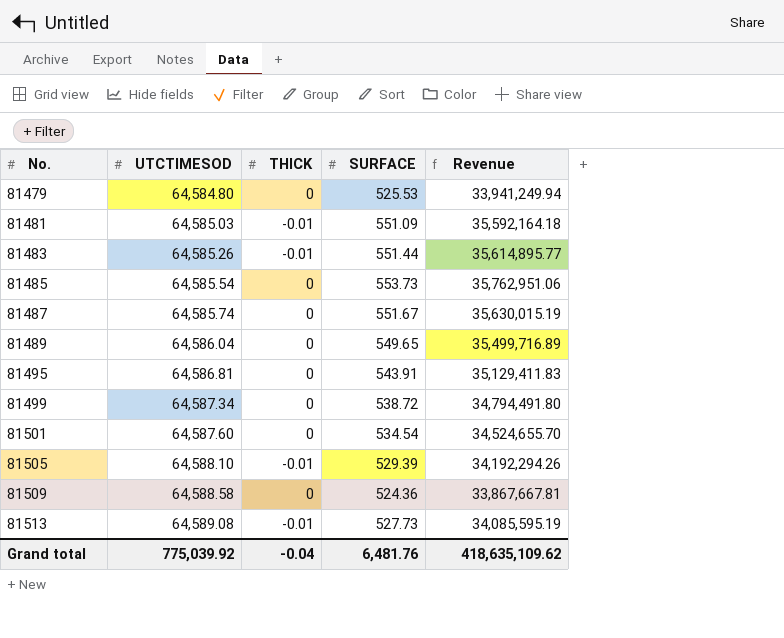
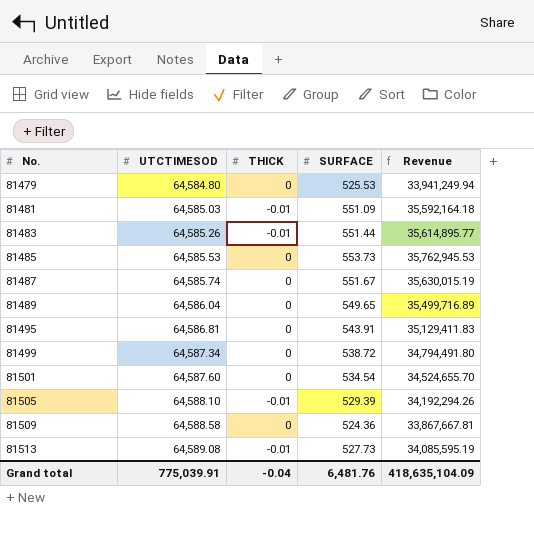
81485 | UTCTIMESOD: 64,585.54 -> 64,585.53
81485 | Revenue: 35,762,951.06 -> 35,762,945.53
Grand total | UTCTIMESOD: 775,039.92 -> 775,039.91
Grand total | Revenue: 418,635,109.62 -> 418,635,104.09

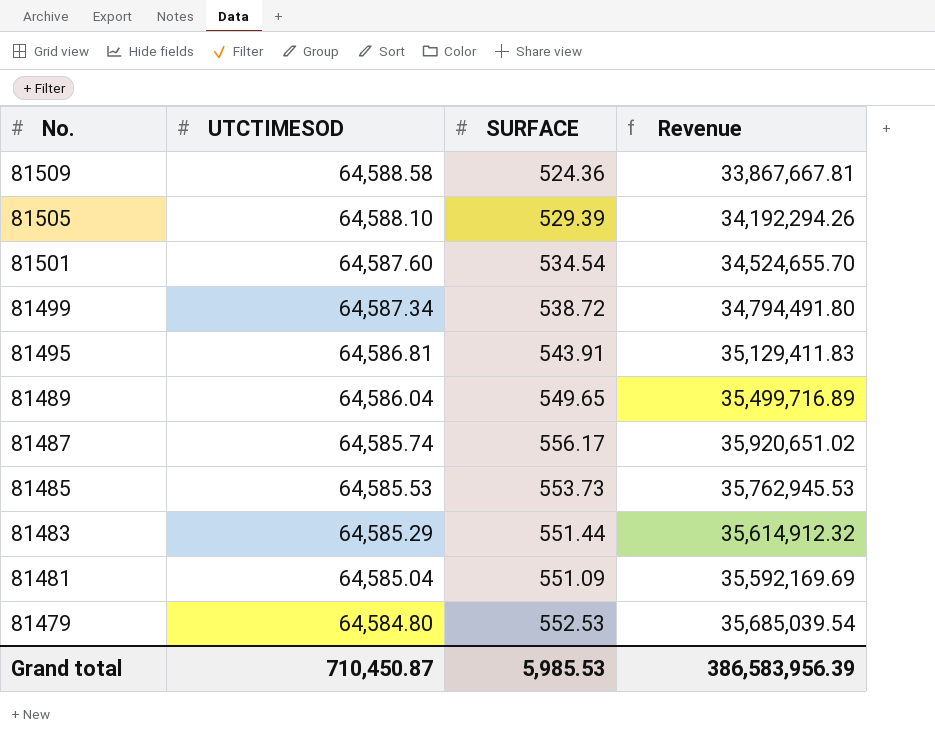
row order: No. ascending -> No. descending
column THICK | position: 3 -> none
row 81513: 64,589.08 | -0.01 | 527.73 | 34,085,595.19 -> none
81487 | SURFACE: 551.67 -> 556.17
81487 | Revenue: 35,630,015.19 -> 35,920,651.02
81483 | UTCTIMESOD: 64,585.26 -> 64,585.29
81483 | Revenue: 35,614,895.77 -> 35,614,912.32
81481 | UTCTIMESOD: 64,585.03 -> 64,585.04
81481 | Revenue: 35,592,164.18 -> 35,592,169.69
81479 | SURFACE: 525.53 -> 552.53
81479 | Revenue: 33,941,249.94 -> 35,685,039.54
Grand total | UTCTIMESOD: 775,039.91 -> 710,450.87
Grand total | SURFACE: 6,481.76 -> 5,985.53
Grand total | Revenue: 418,635,104.09 -> 386,583,956.39

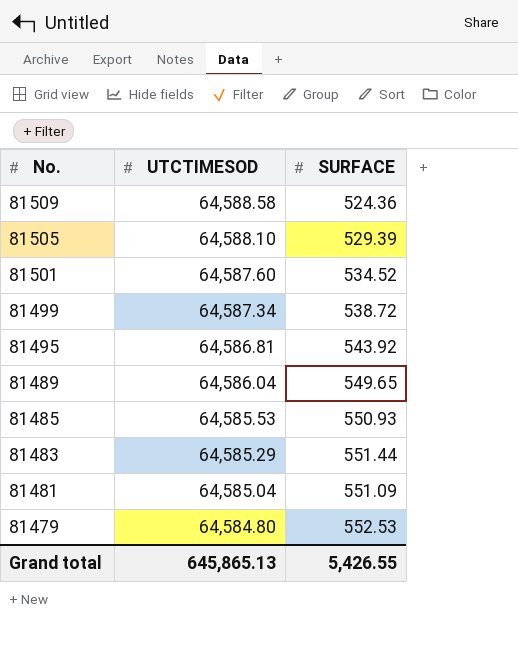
column Revenue | formula: [UTCTIMESOD] * [SURFACE] -> none
row 81487: 64,585.74 | 556.17 | 35,920,651.02 -> none
81501 | SURFACE: 534.54 -> 534.52
81495 | SURFACE: 543.91 -> 543.92
81485 | SURFACE: 553.73 -> 550.93
Grand total | UTCTIMESOD: 710,450.87 -> 645,865.13
Grand total | SURFACE: 5,985.53 -> 5,426.55

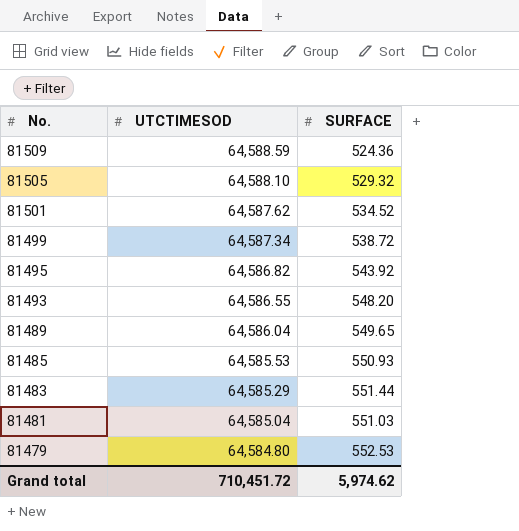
81509 | UTCTIMESOD: 64,588.58 -> 64,588.59
81505 | SURFACE: 529.39 -> 529.32
81501 | UTCTIMESOD: 64,587.60 -> 64,587.62
81495 | UTCTIMESOD: 64,586.81 -> 64,586.82
row 81493: none -> 64,586.55 | 548.20
81481 | SURFACE: 551.09 -> 551.03
Grand total | UTCTIMESOD: 645,865.13 -> 710,451.72
Grand total | SURFACE: 5,426.55 -> 5,974.62

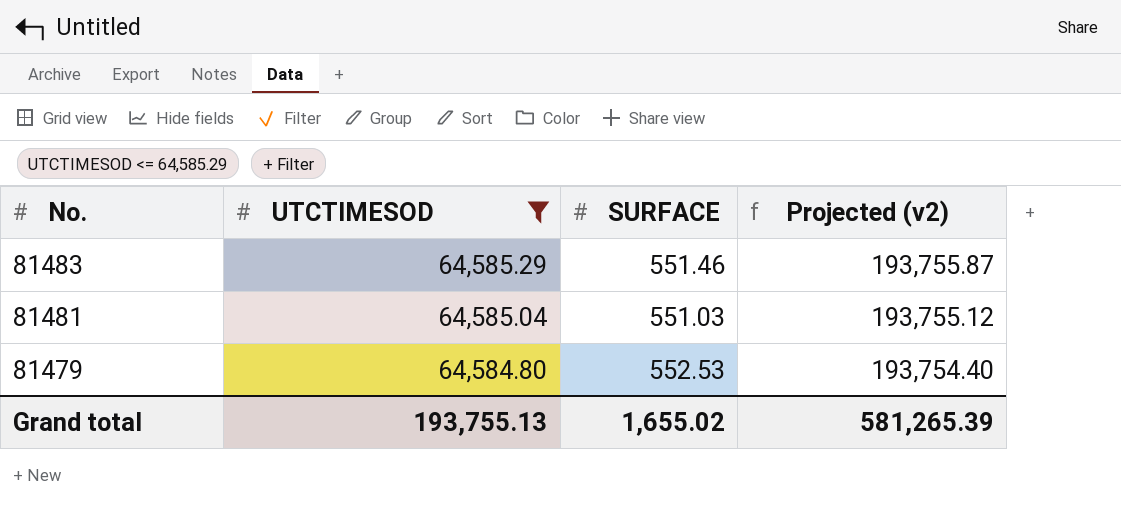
filter: none -> UTCTIMESOD <= 64,585.29
column Projected (v2) | formula: none -> [UTCTIMESOD] * 3
81483 | SURFACE: 551.44 -> 551.46
Grand total | UTCTIMESOD: 710,451.72 -> 193,755.13
Grand total | SURFACE: 5,974.62 -> 1,655.02

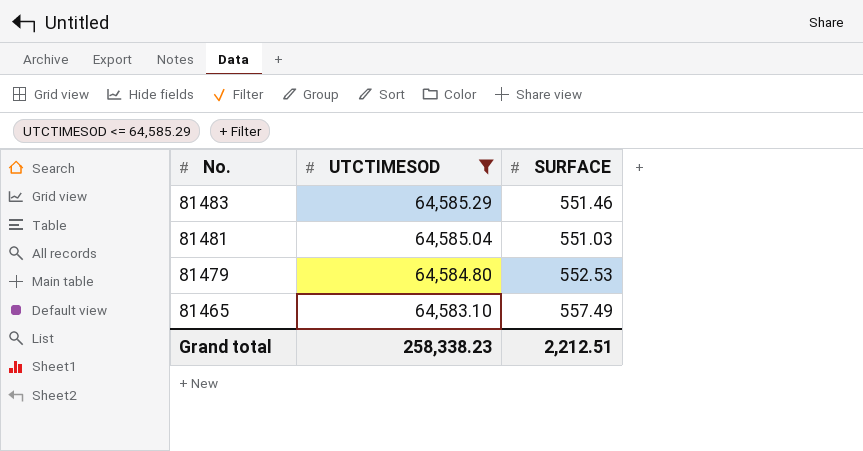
column Projected (v2) | formula: [UTCTIMESOD] * 3 -> none
row 81465: none -> 64,583.10 | 557.49
Grand total | UTCTIMESOD: 193,755.13 -> 258,338.23
Grand total | SURFACE: 1,655.02 -> 2,212.51

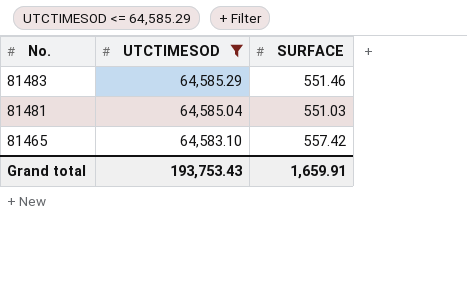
row 81479: 64,584.80 | 552.53 -> none
81465 | SURFACE: 557.49 -> 557.42
Grand total | UTCTIMESOD: 258,338.23 -> 193,753.43
Grand total | SURFACE: 2,212.51 -> 1,659.91

